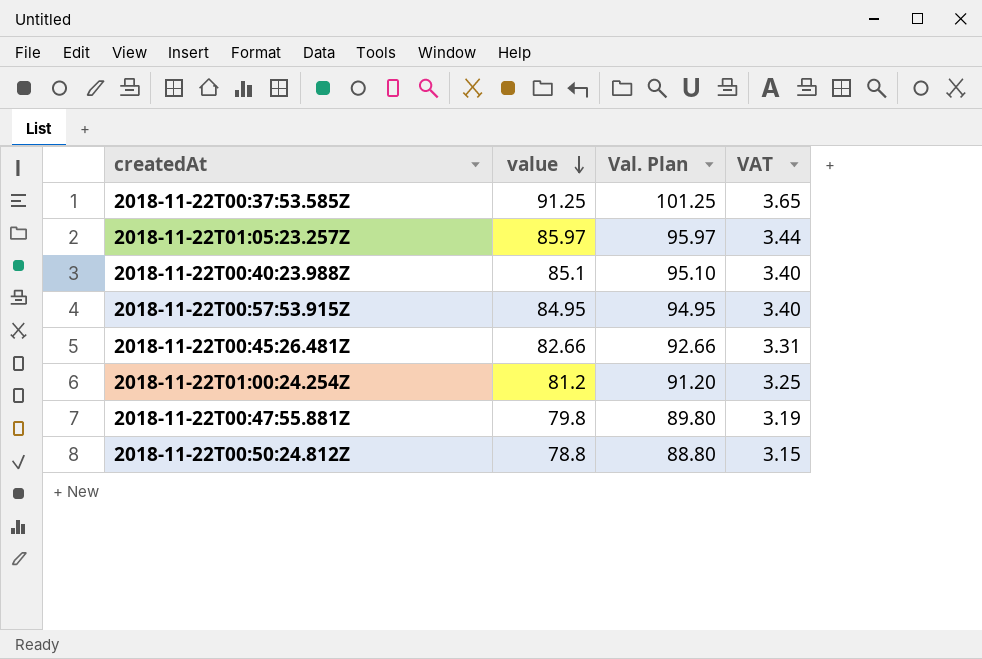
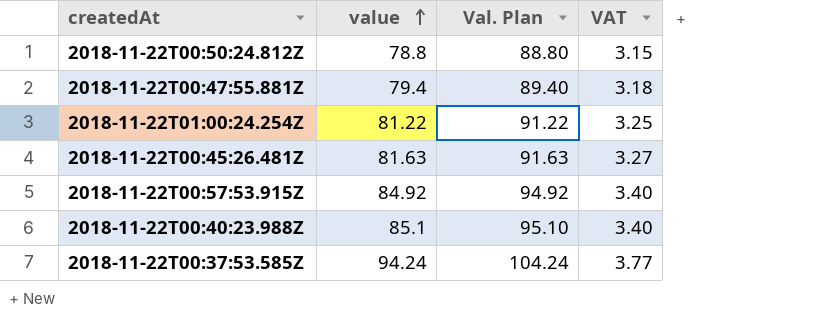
row order: value descending -> value ascending
row 2018-11-22T01:05:23.257Z: 85.97 | 95.97 | 3.44 -> none
2018-11-22T00:47:55.881Z | value: 79.8 -> 79.4
2018-11-22T00:47:55.881Z | Val. Plan: 89.80 -> 89.40
2018-11-22T00:47:55.881Z | VAT: 3.19 -> 3.18
2018-11-22T01:00:24.254Z | value: 81.2 -> 81.22
2018-11-22T01:00:24.254Z | Val. Plan: 91.20 -> 91.22
2018-11-22T00:45:26.481Z | value: 82.66 -> 81.63
2018-11-22T00:45:26.481Z | Val. Plan: 92.66 -> 91.63
2018-11-22T00:45:26.481Z | VAT: 3.31 -> 3.27
2018-11-22T00:57:53.915Z | value: 84.95 -> 84.92
2018-11-22T00:57:53.915Z | Val. Plan: 94.95 -> 94.92
2018-11-22T00:37:53.585Z | value: 91.25 -> 94.24
2018-11-22T00:37:53.585Z | Val. Plan: 101.25 -> 104.24
2018-11-22T00:37:53.585Z | VAT: 3.65 -> 3.77

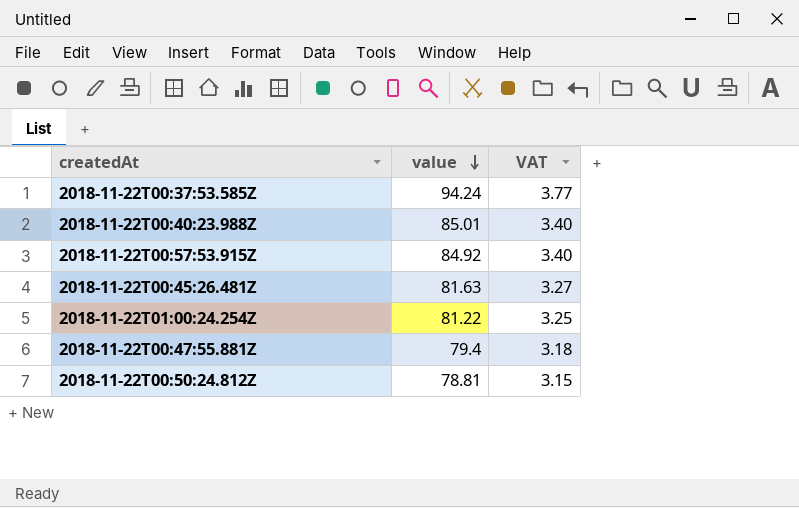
row order: value ascending -> value descending
column Val. Plan | formula: [value] + 10 -> none
2018-11-22T00:40:23.988Z | value: 85.1 -> 85.01
2018-11-22T00:50:24.812Z | value: 78.8 -> 78.81

